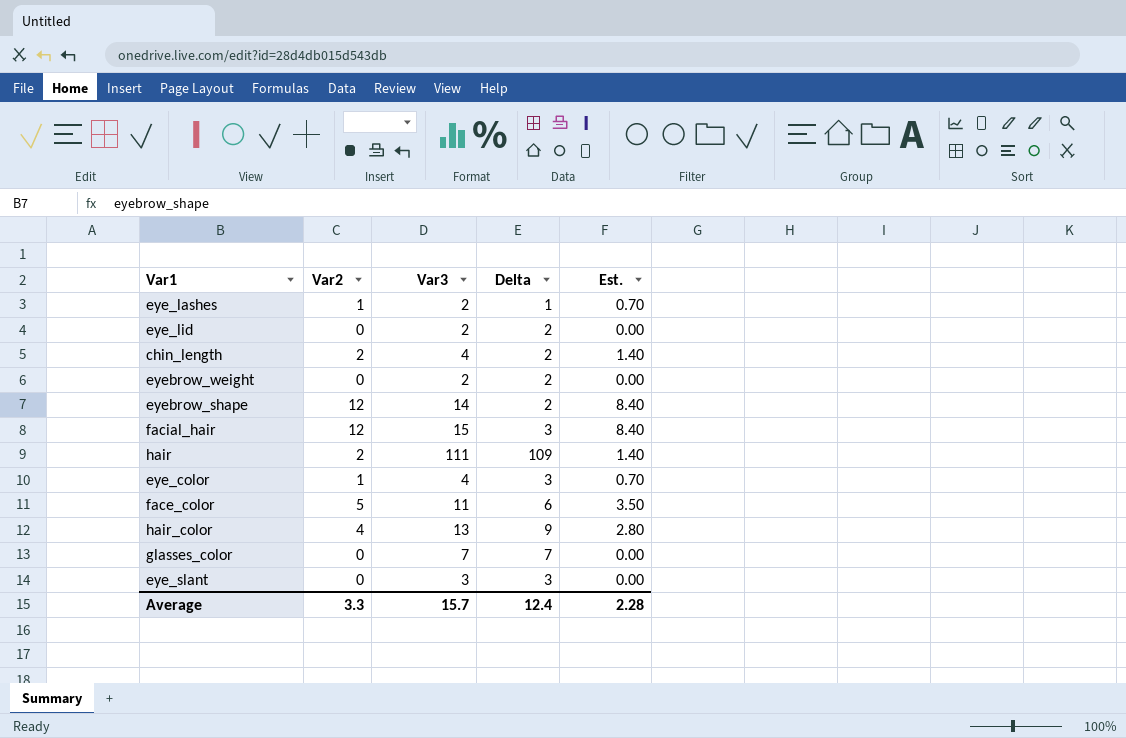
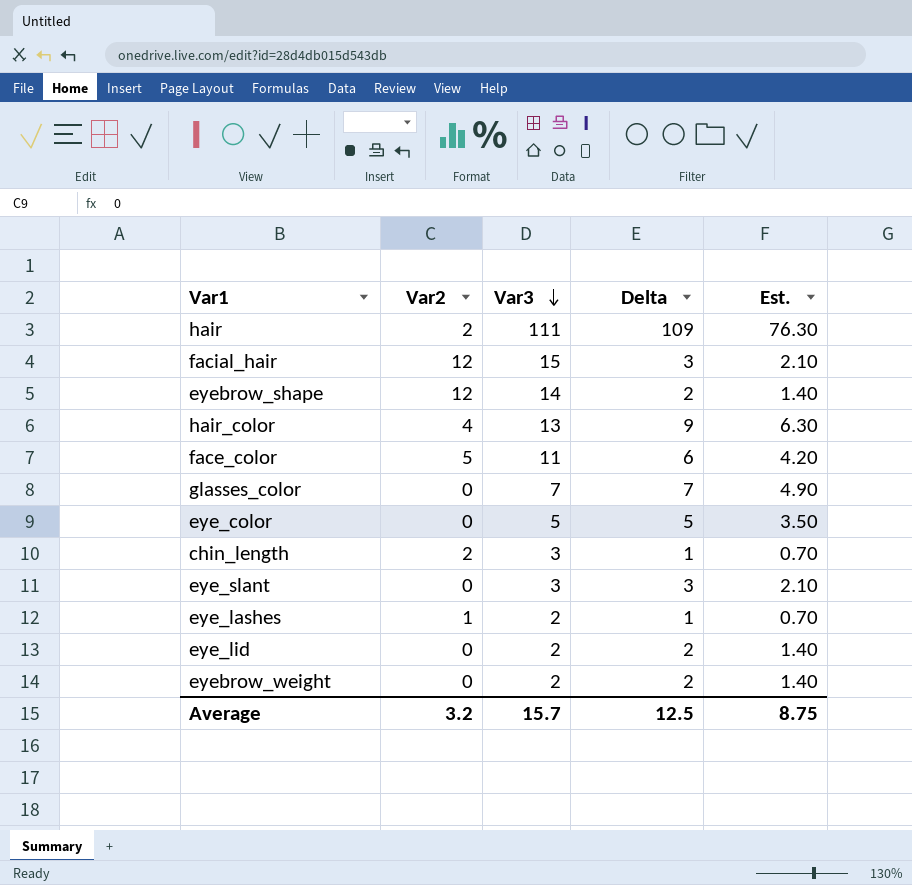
row order: none -> Var3 descending
column Est. | formula: [Var2] * 0.7 -> [Delta] * 0.7
eye_color | Var2: 1 -> 0
eye_color | Var3: 4 -> 5
eye_color | Delta: 3 -> 5
chin_length | Var3: 4 -> 3
chin_length | Delta: 2 -> 1
Average | Var2: 3.3 -> 3.2
Average | Delta: 12.4 -> 12.5
Average | Est.: 2.28 -> 8.75

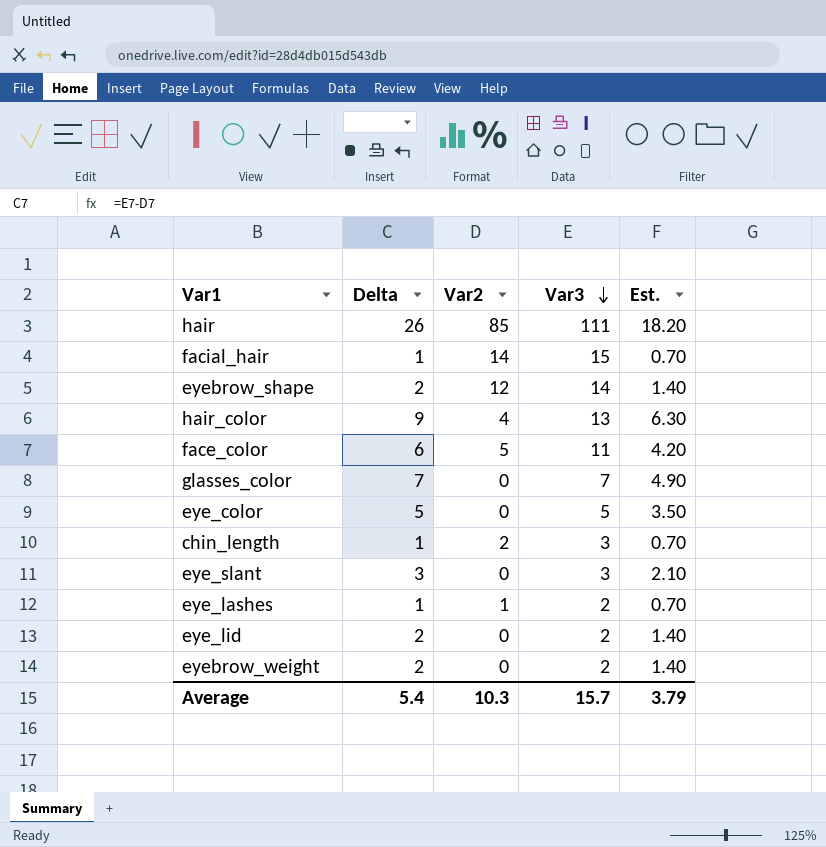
column Delta | position: 4 -> 2
hair | Delta: 109 -> 26
hair | Var2: 2 -> 85
hair | Est.: 76.30 -> 18.20
facial_hair | Delta: 3 -> 1
facial_hair | Var2: 12 -> 14
facial_hair | Est.: 2.10 -> 0.70
Average | Delta: 12.5 -> 5.4
Average | Var2: 3.2 -> 10.3
Average | Est.: 8.75 -> 3.79

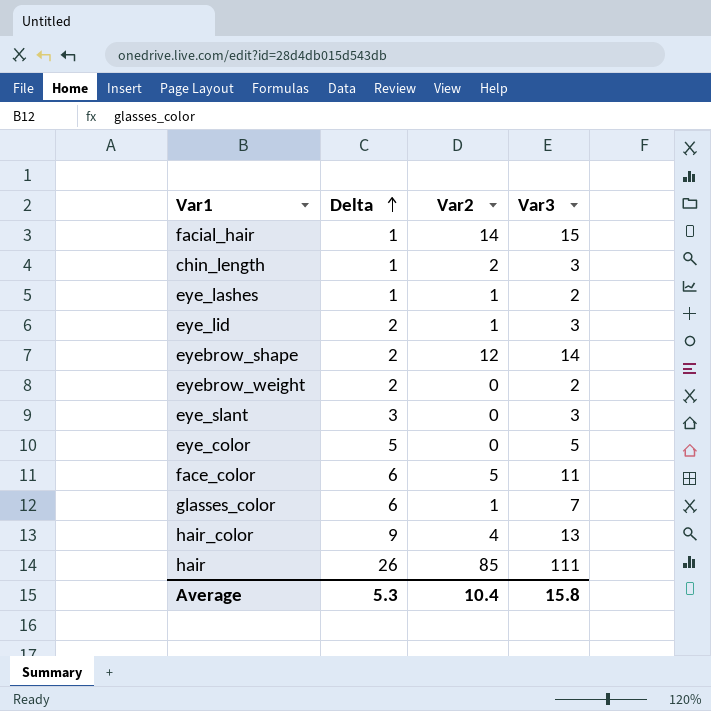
row order: Var3 descending -> Delta ascending
column Est. | formula: [Delta] * 0.7 -> none
eye_lid | Var2: 0 -> 1
eye_lid | Var3: 2 -> 3
glasses_color | Delta: 7 -> 6
glasses_color | Var2: 0 -> 1
Average | Delta: 5.4 -> 5.3
Average | Var2: 10.3 -> 10.4
Average | Var3: 15.7 -> 15.8

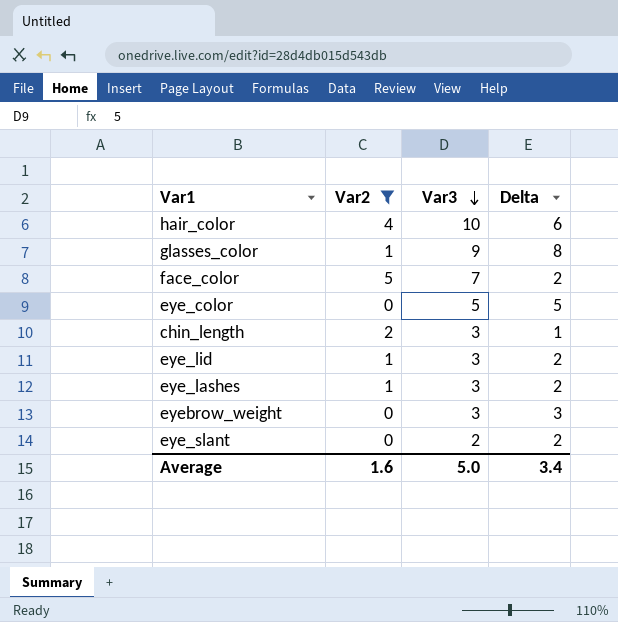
filter: none -> Var2 <= 5
row order: Delta ascending -> Var3 descending
column Delta | position: 2 -> 4
hair_color | Var3: 13 -> 10
hair_color | Delta: 9 -> 6
glasses_color | Var3: 7 -> 9
glasses_color | Delta: 6 -> 8
face_color | Var3: 11 -> 7
face_color | Delta: 6 -> 2
eye_lashes | Var3: 2 -> 3
eye_lashes | Delta: 1 -> 2
eyebrow_weight | Var3: 2 -> 3
eyebrow_weight | Delta: 2 -> 3
eye_slant | Var3: 3 -> 2
eye_slant | Delta: 3 -> 2
Average | Var2: 10.4 -> 1.6
Average | Var3: 15.8 -> 5.0
Average | Delta: 5.3 -> 3.4

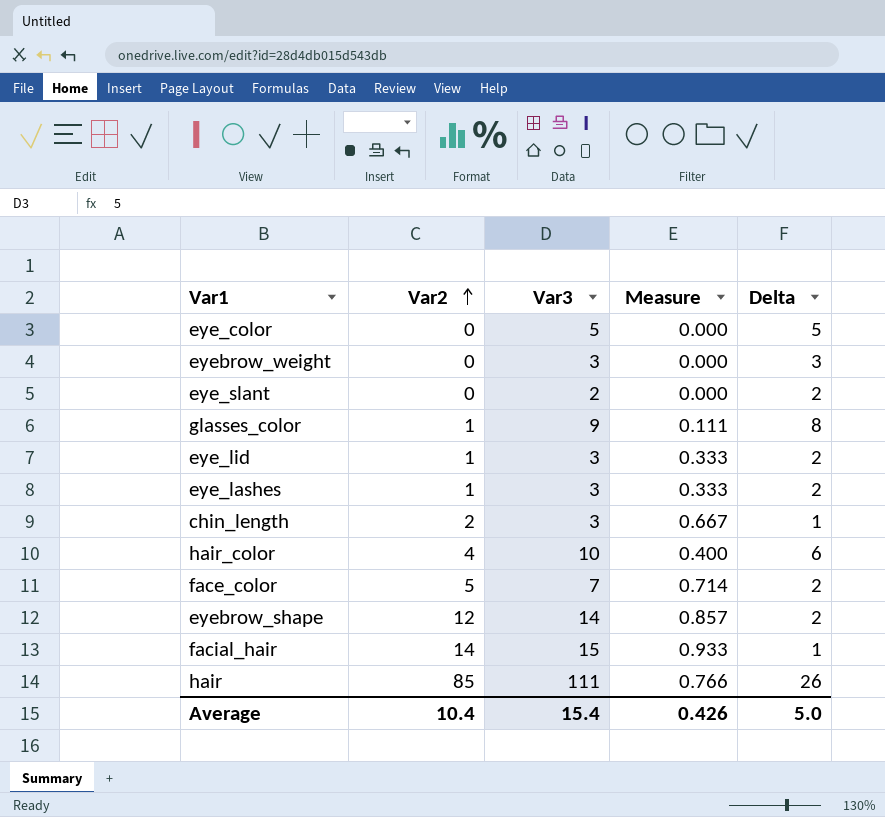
filter: Var2 <= 5 -> none
row order: Var3 descending -> Var2 ascending
column Measure | formula: none -> [Var2] / [Var3]
Average | Var2: 1.6 -> 10.4
Average | Var3: 5.0 -> 15.4
Average | Delta: 3.4 -> 5.0

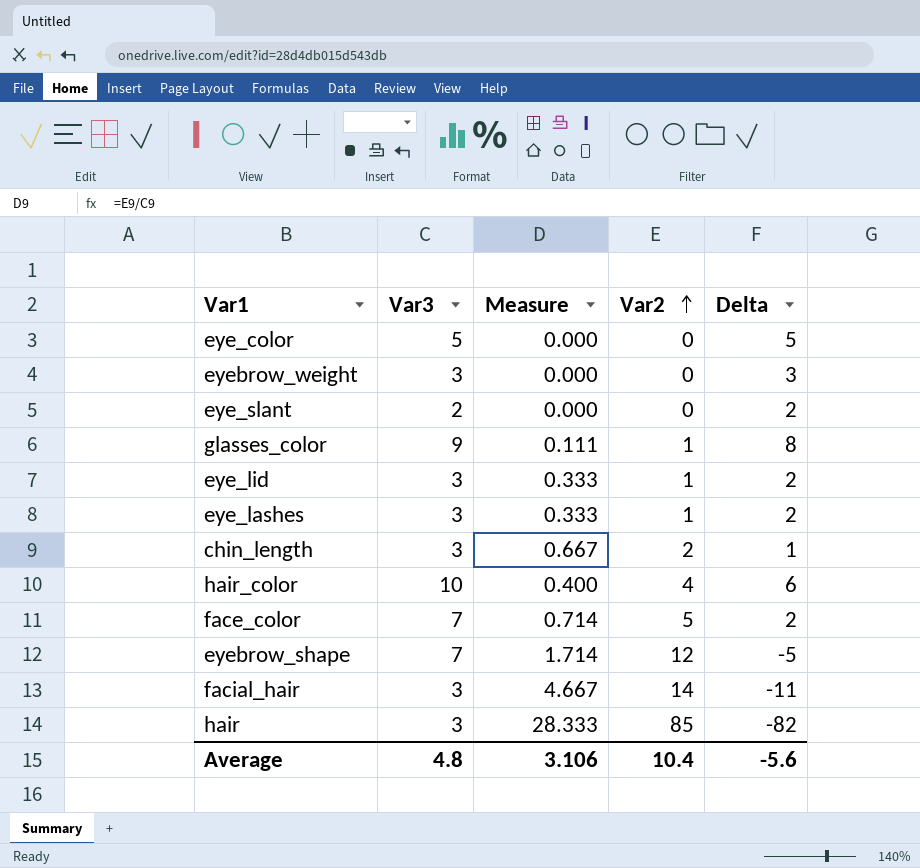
column Var2 | position: 2 -> 4
eyebrow_shape | Var3: 14 -> 7
eyebrow_shape | Measure: 0.857 -> 1.714
eyebrow_shape | Delta: 2 -> -5
facial_hair | Var3: 15 -> 3
facial_hair | Measure: 0.933 -> 4.667
facial_hair | Delta: 1 -> -11
hair | Var3: 111 -> 3
hair | Measure: 0.766 -> 28.333
hair | Delta: 26 -> -82
Average | Var3: 15.4 -> 4.8
Average | Measure: 0.426 -> 3.106
Average | Delta: 5.0 -> -5.6

